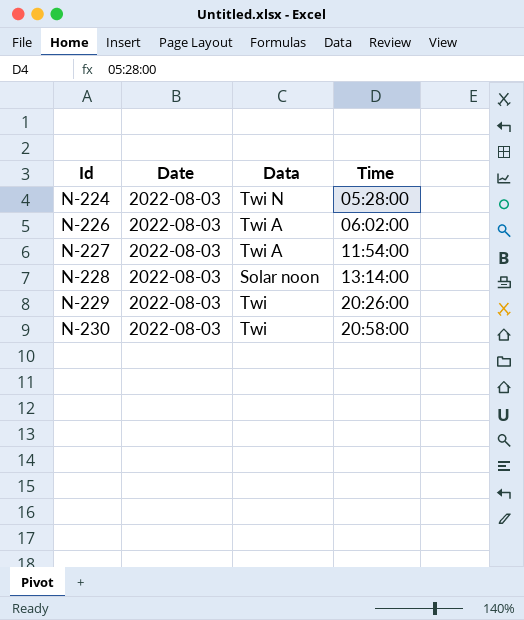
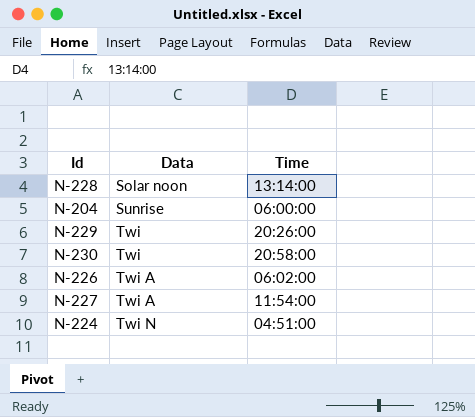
row order: Id ascending -> Data ascending
column Date | position: 2 -> none
row N-204: none -> Sunrise | 06:00:00
N-224 | Time: 05:28:00 -> 04:51:00

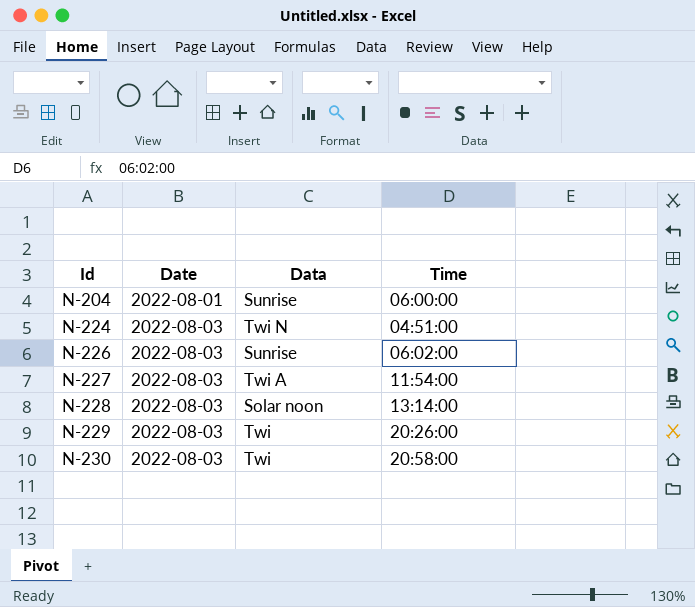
row order: Data ascending -> Id ascending
column Date | position: none -> 2
N-226 | Data: Twi A -> Sunrise

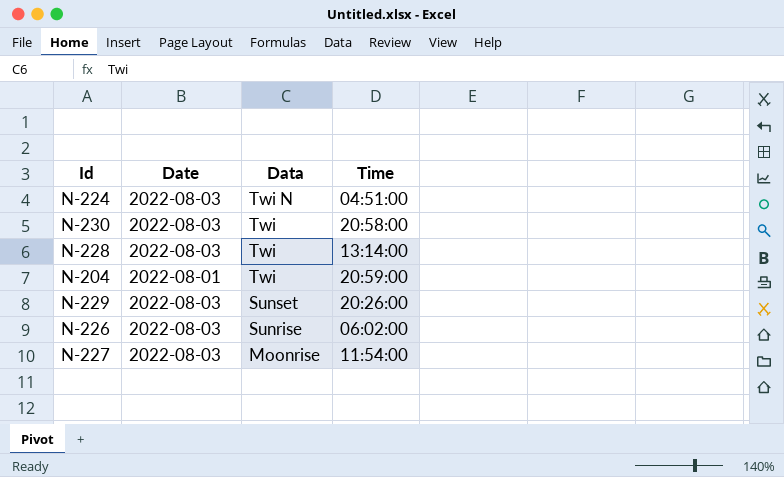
row order: Id ascending -> Data descending
N-228 | Data: Solar noon -> Twi
N-204 | Data: Sunrise -> Twi
N-204 | Time: 06:00:00 -> 20:59:00
N-229 | Data: Twi -> Sunset
N-227 | Data: Twi A -> Moonrise

